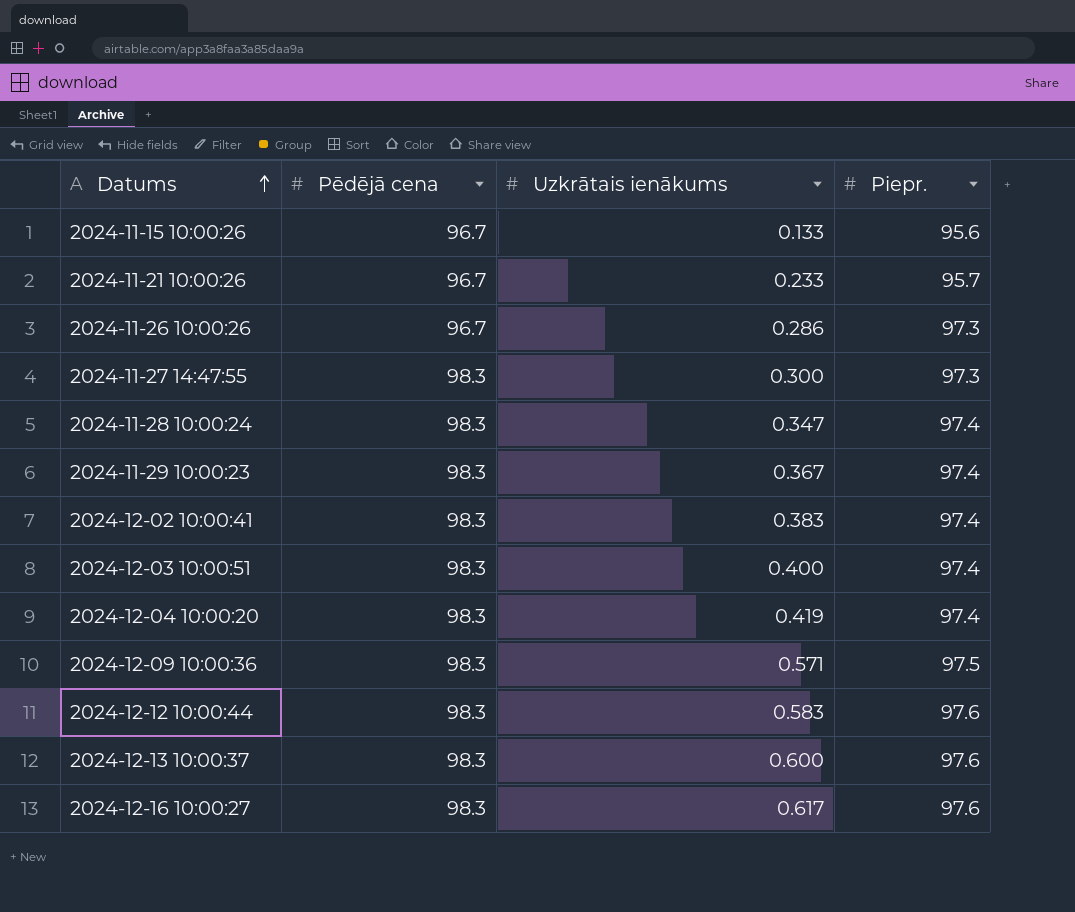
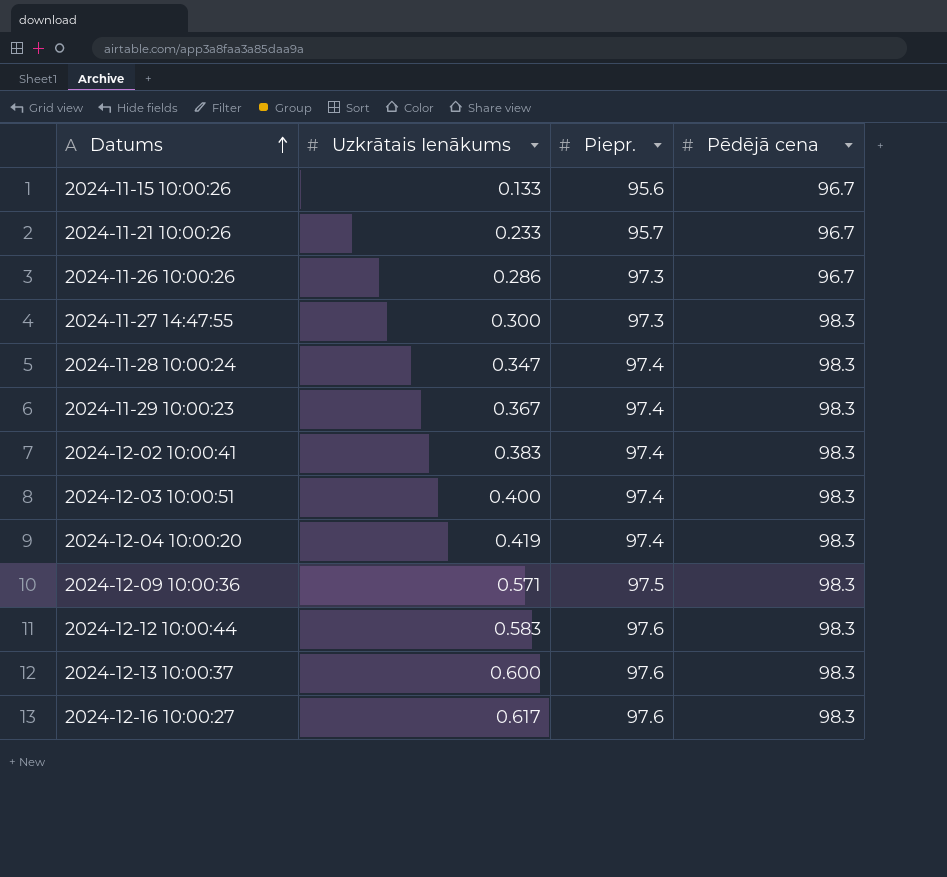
column name: Uzkrātais ienākums -> Uzkrātais Ienākums
column Pēdējā cena | position: 2 -> 4

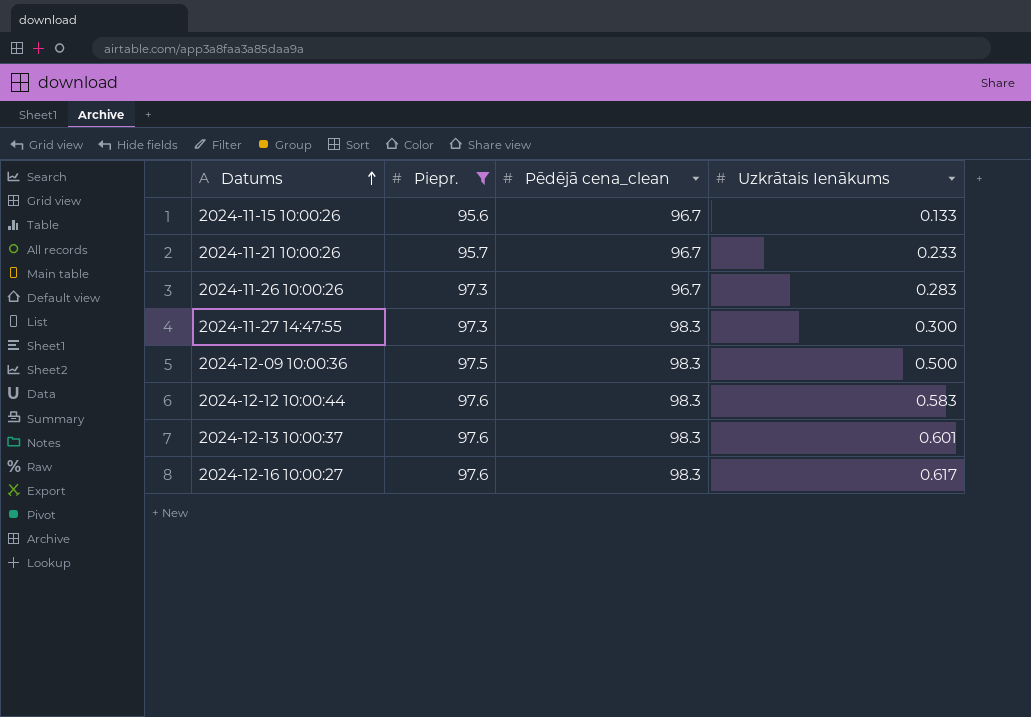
filter: none -> Piepr. != 97.4
column name: Pēdējā cena -> Pēdējā cena_clean
column Uzkrātais Ienākums | position: 2 -> 4
2024-11-26 10:00:26 | Uzkrātais Ienākums: 0.286 -> 0.283
2024-12-09 10:00:36 | Uzkrātais Ienākums: 0.571 -> 0.500
2024-12-13 10:00:37 | Uzkrātais Ienākums: 0.600 -> 0.601

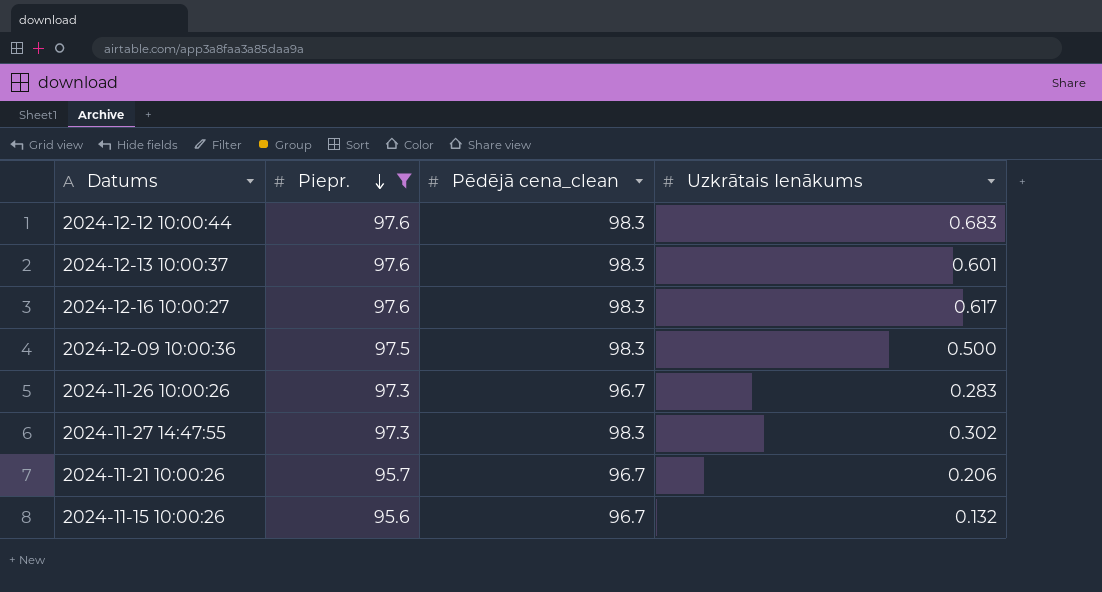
row order: Datums ascending -> Piepr. descending
2024-12-12 10:00:44 | Uzkrātais Ienākums: 0.583 -> 0.683
2024-11-27 14:47:55 | Uzkrātais Ienākums: 0.300 -> 0.302
2024-11-21 10:00:26 | Uzkrātais Ienākums: 0.233 -> 0.206
2024-11-15 10:00:26 | Uzkrātais Ienākums: 0.133 -> 0.132

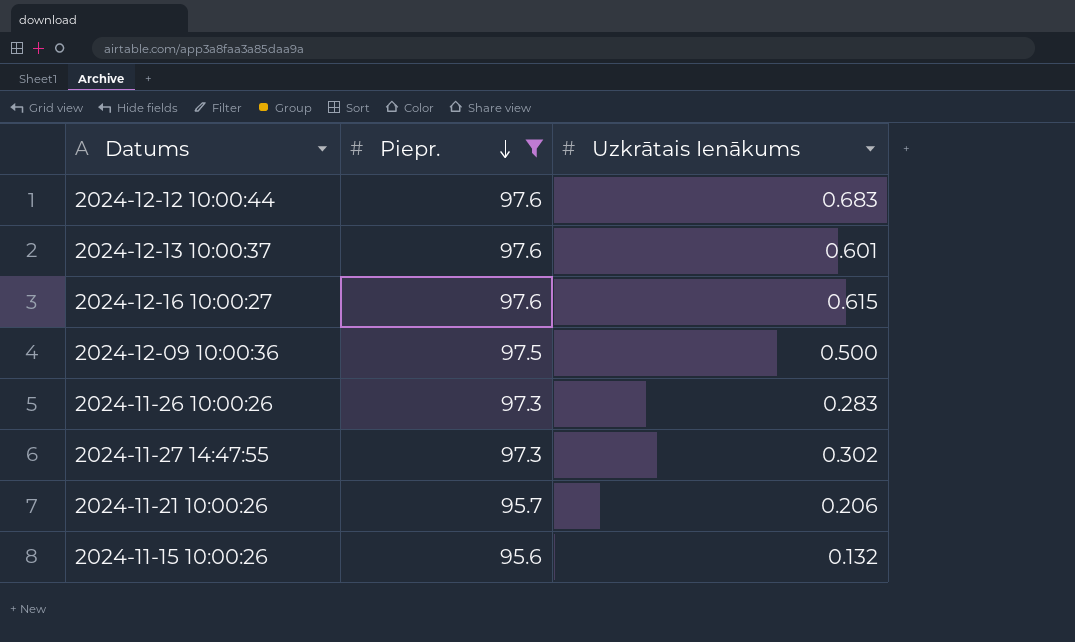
column Pēdējā cena_clean | position: 3 -> none
2024-12-16 10:00:27 | Uzkrātais Ienākums: 0.617 -> 0.615

